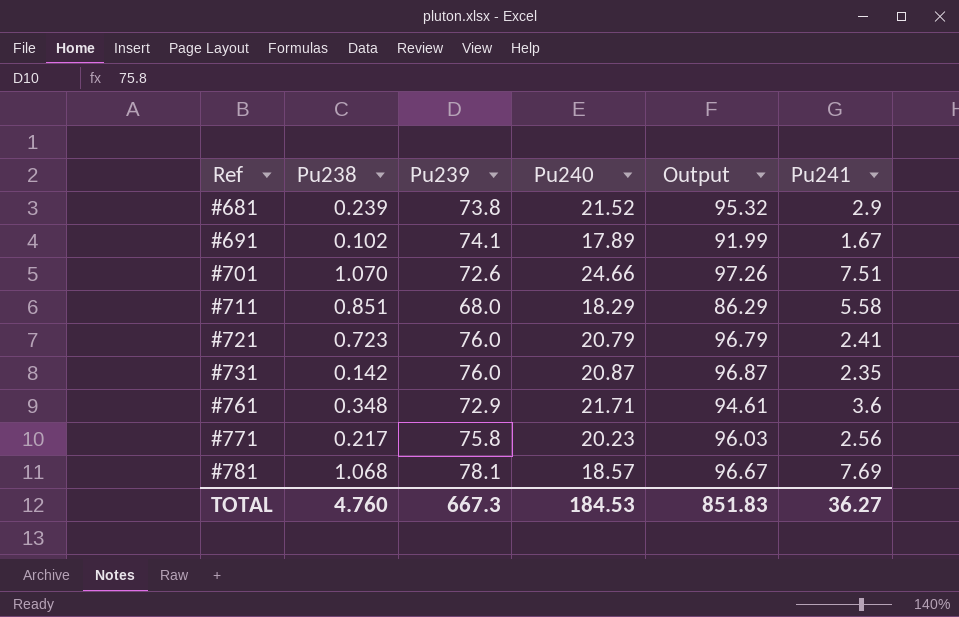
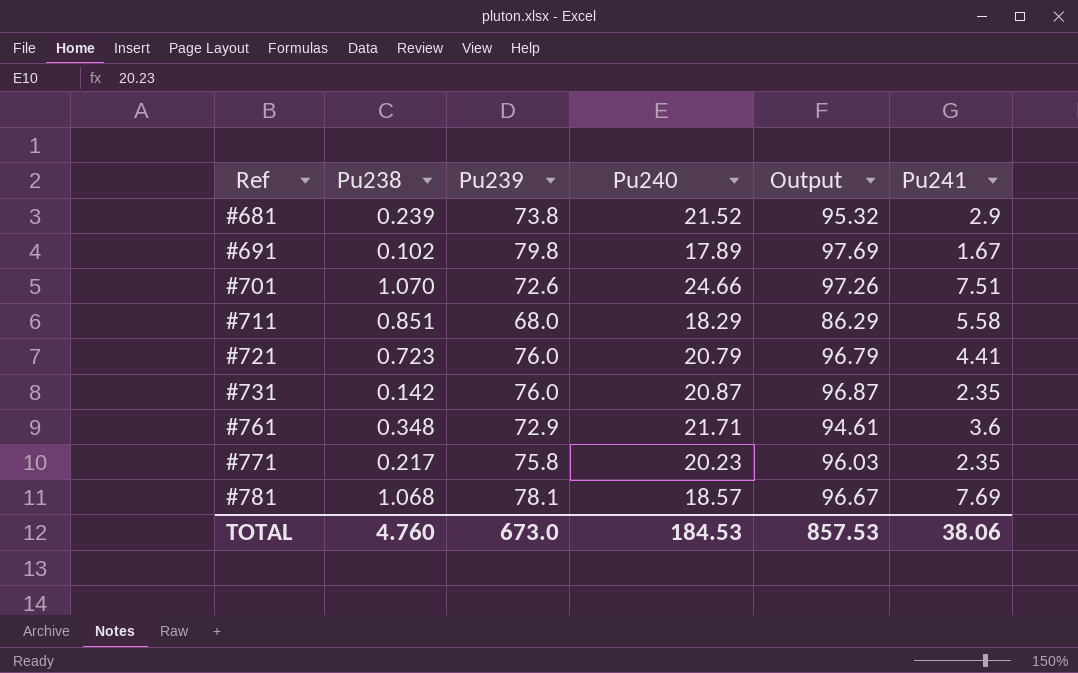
#691 | Pu239: 74.1 -> 79.8
#691 | Output: 91.99 -> 97.69
#721 | Pu241: 2.41 -> 4.41
#771 | Pu241: 2.56 -> 2.35
TOTAL | Pu239: 667.3 -> 673.0
TOTAL | Output: 851.83 -> 857.53
TOTAL | Pu241: 36.27 -> 38.06

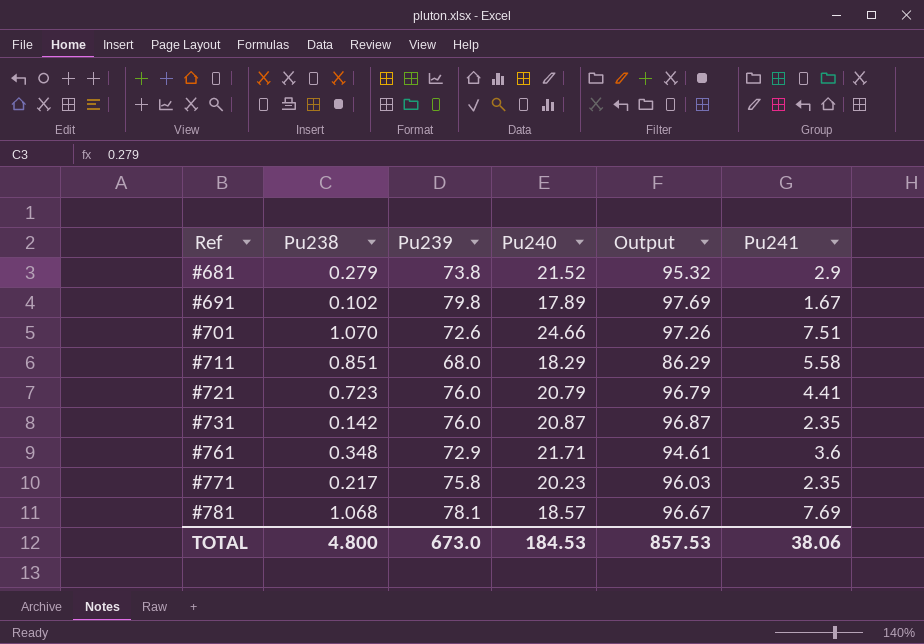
#681 | Pu238: 0.239 -> 0.279
TOTAL | Pu238: 4.760 -> 4.800

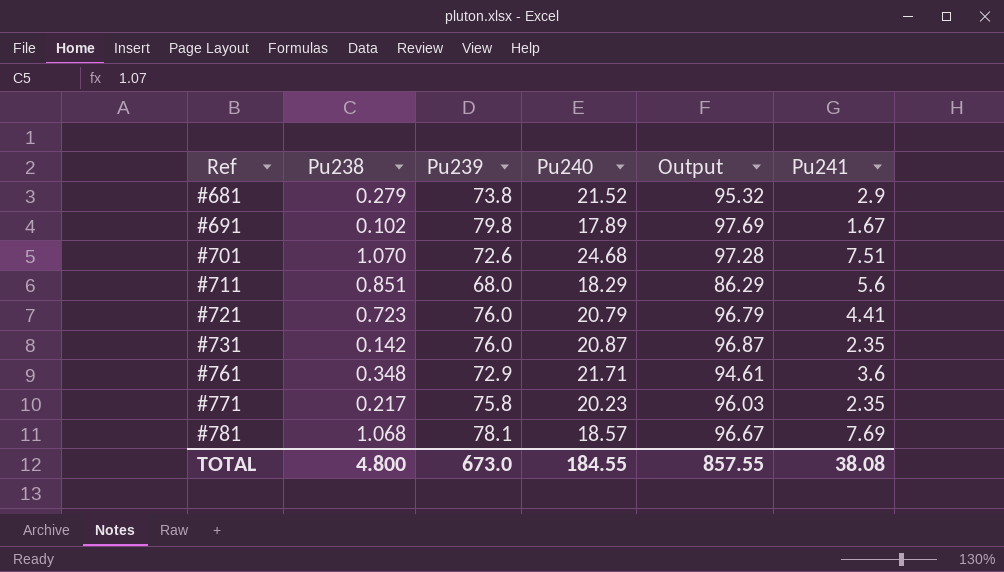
#701 | Pu240: 24.66 -> 24.68
#701 | Output: 97.26 -> 97.28
#711 | Pu241: 5.58 -> 5.6
TOTAL | Pu240: 184.53 -> 184.55
TOTAL | Output: 857.53 -> 857.55
TOTAL | Pu241: 38.06 -> 38.08

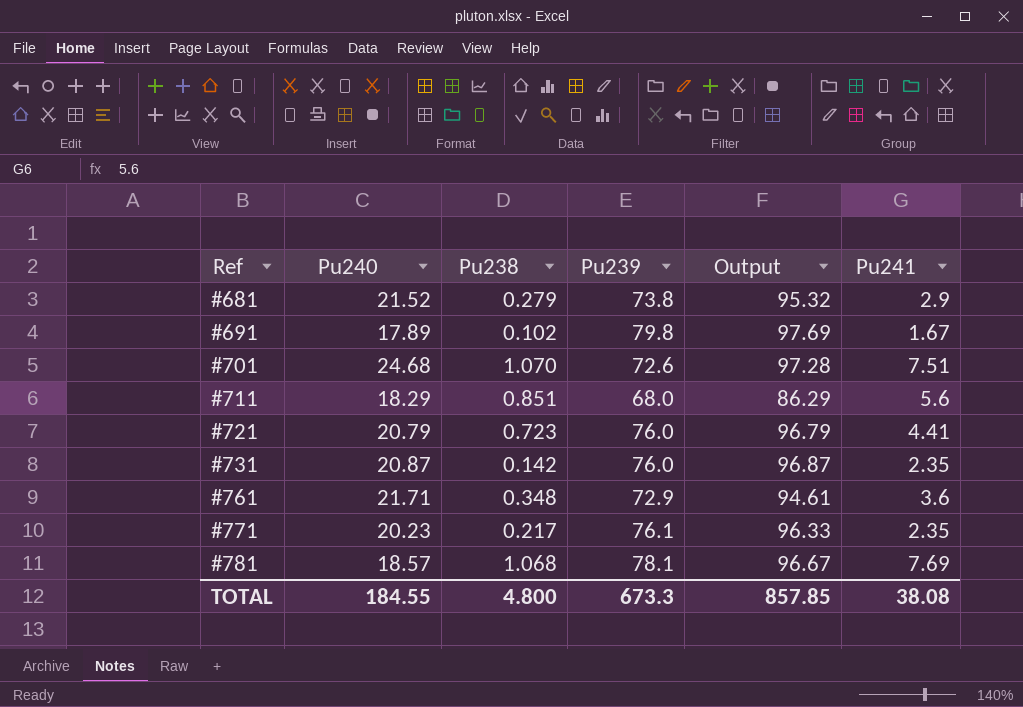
column Pu240 | position: 4 -> 2
#771 | Pu239: 75.8 -> 76.1
#771 | Output: 96.03 -> 96.33
TOTAL | Pu239: 673.0 -> 673.3
TOTAL | Output: 857.55 -> 857.85

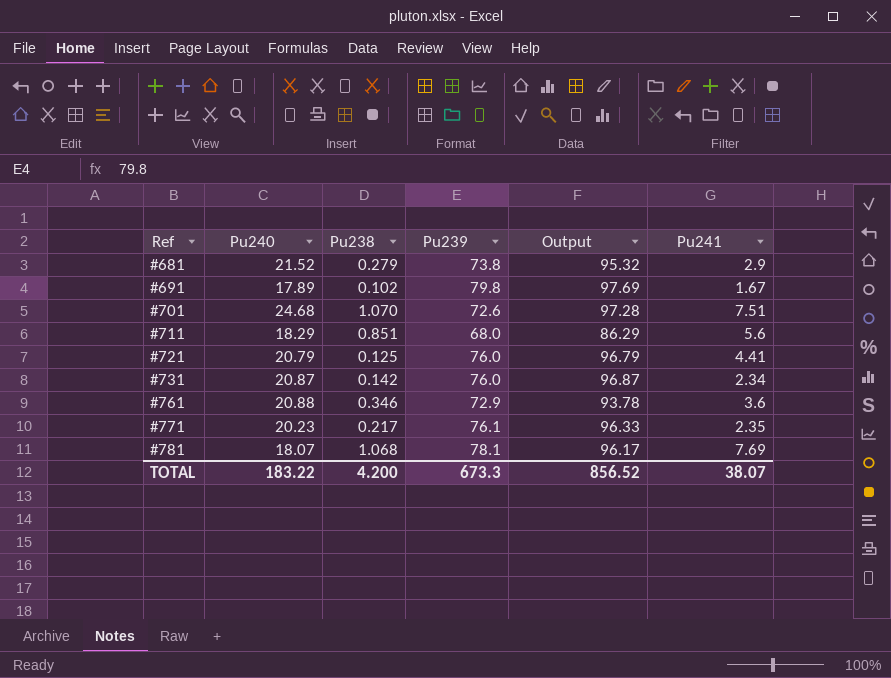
#721 | Pu238: 0.723 -> 0.125
#731 | Pu241: 2.35 -> 2.34
#761 | Pu240: 21.71 -> 20.88
#761 | Pu238: 0.348 -> 0.346
#761 | Output: 94.61 -> 93.78
#781 | Pu240: 18.57 -> 18.07
#781 | Output: 96.67 -> 96.17
TOTAL | Pu240: 184.55 -> 183.22
TOTAL | Pu238: 4.800 -> 4.200
TOTAL | Output: 857.85 -> 856.52
TOTAL | Pu241: 38.08 -> 38.07

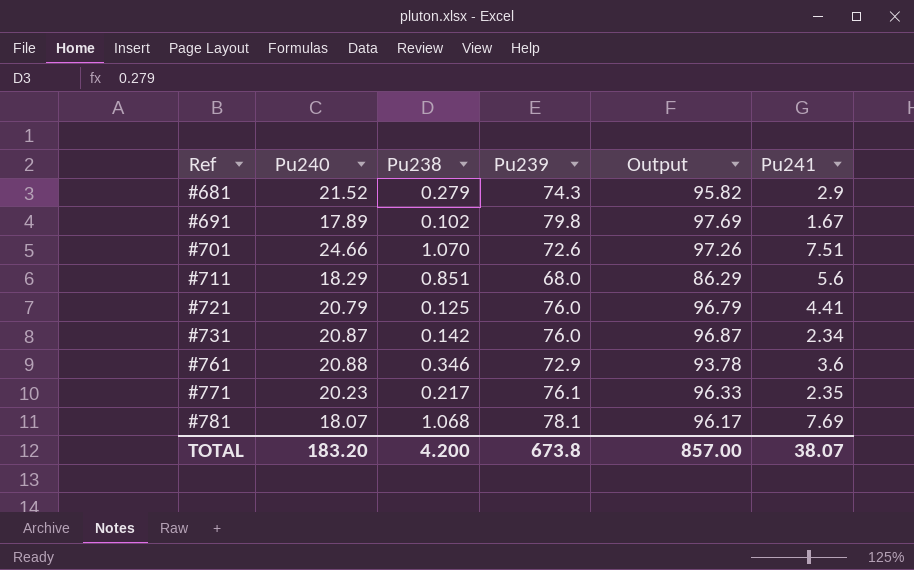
#681 | Pu239: 73.8 -> 74.3
#681 | Output: 95.32 -> 95.82
#701 | Pu240: 24.68 -> 24.66
#701 | Output: 97.28 -> 97.26
TOTAL | Pu240: 183.22 -> 183.20
TOTAL | Pu239: 673.3 -> 673.8
TOTAL | Output: 856.52 -> 857.00

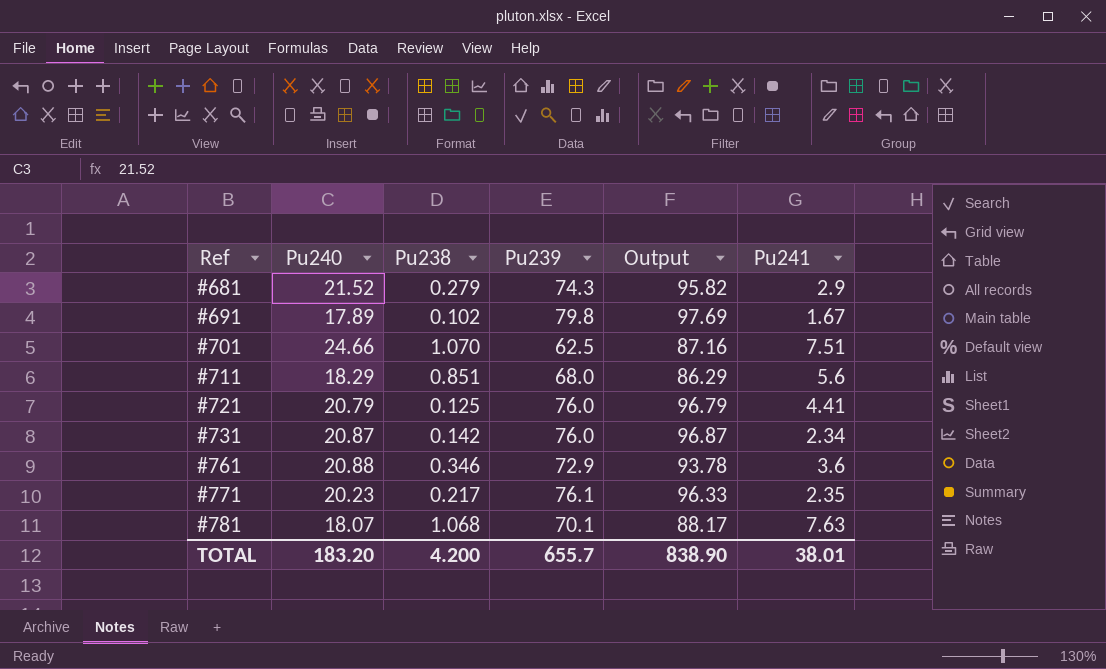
#701 | Pu239: 72.6 -> 62.5
#701 | Output: 97.26 -> 87.16
#781 | Pu239: 78.1 -> 70.1
#781 | Output: 96.17 -> 88.17
#781 | Pu241: 7.69 -> 7.63
TOTAL | Pu239: 673.8 -> 655.7
TOTAL | Output: 857.00 -> 838.90
TOTAL | Pu241: 38.07 -> 38.01

